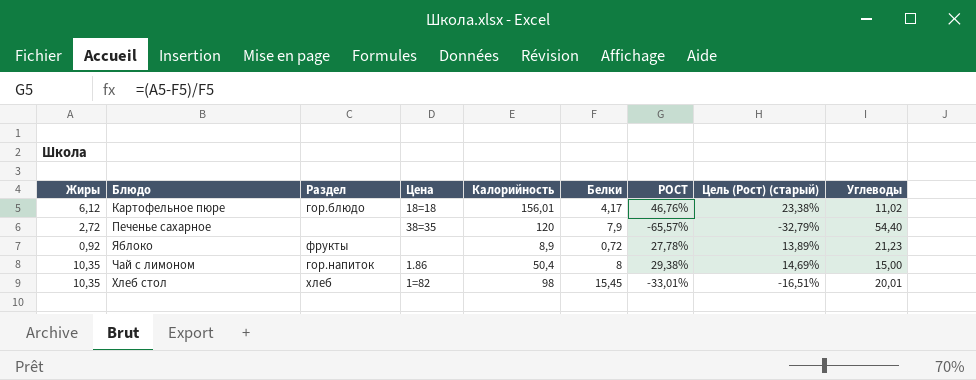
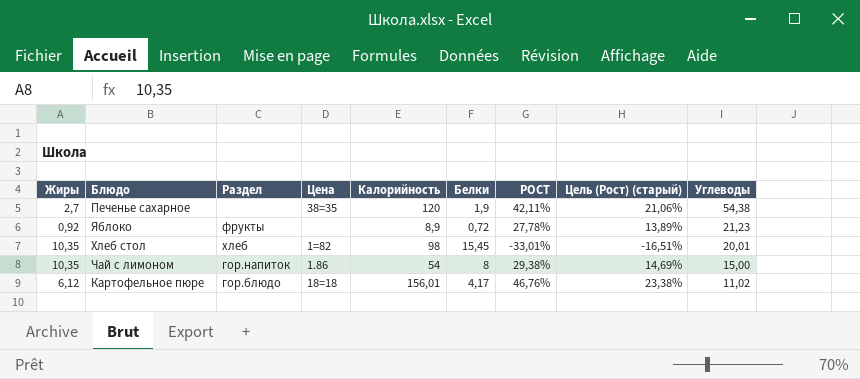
row order: none -> Углеводы descending
Печенье сахарное | Жиры: 2,72 -> 2,7
Печенье сахарное | Белки: 7,9 -> 1,9
Печенье сахарное | РОСТ: -65,57% -> 42,11%
Печенье сахарное | Цель (Рост) (старый): -32,79% -> 21,06%
Печенье сахарное | Углеводы: 54,40 -> 54,38
Чай с лимоном | Калорийность: 50,4 -> 54

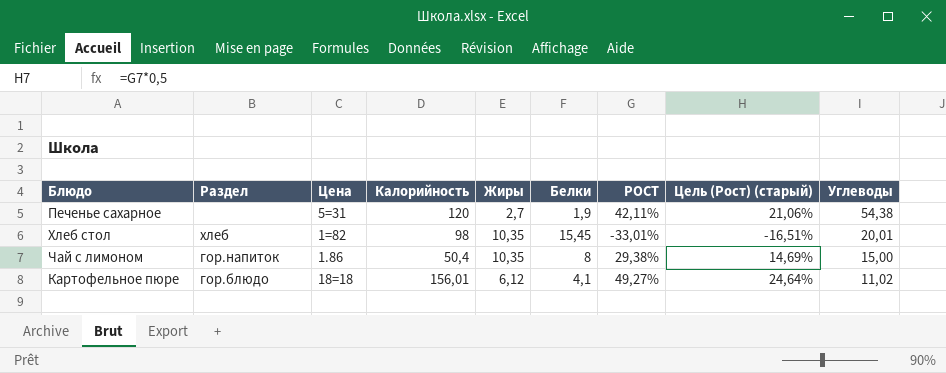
column Жиры | position: 1 -> 5
row Яблоко: 0,92 | фрукты | none | 8,9 | 0,72 | 27,78% | 13,89% | 21,23 -> none
Печенье сахарное | Цена: 38=35 -> 5=31
Чай с лимоном | Калорийность: 54 -> 50,4
Картофельное пюре | Белки: 4,17 -> 4,1
Картофельное пюре | РОСТ: 46,76% -> 49,27%
Картофельное пюре | Цель (Рост) (старый): 23,38% -> 24,64%

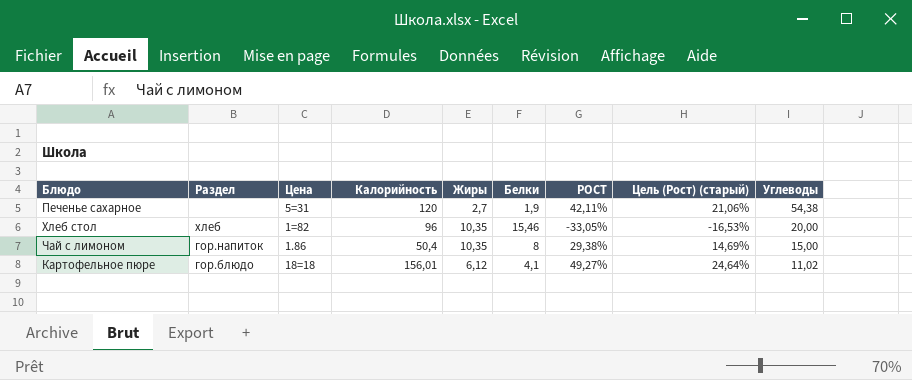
Хлеб стол | Калорийность: 98 -> 96
Хлеб стол | Белки: 15,45 -> 15,46
Хлеб стол | РОСТ: -33,01% -> -33,05%
Хлеб стол | Цель (Рост) (старый): -16,51% -> -16,53%
Хлеб стол | Углеводы: 20,01 -> 20,00

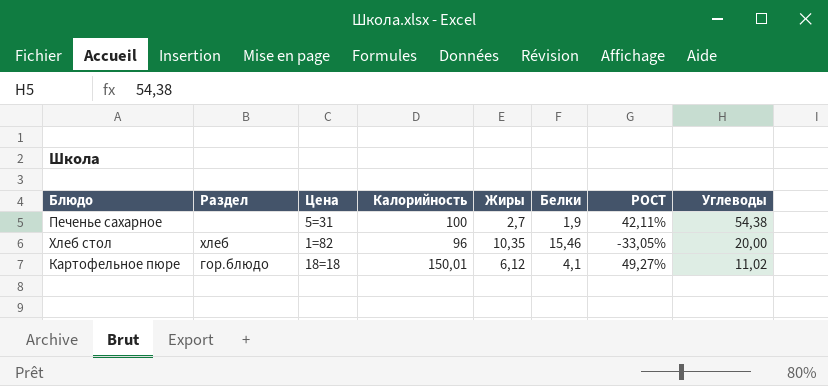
column Цель (Рост) (старый) | formula: [РОСТ] * 0,5 -> none
row Чай с лимоном: гор.напиток | 1.86 | 50,4 | 10,35 | 8 | 29,38% | 14,69% | 15,00 -> none
Печенье сахарное | Калорийность: 120 -> 100
Картофельное пюре | Калорийность: 156,01 -> 150,01

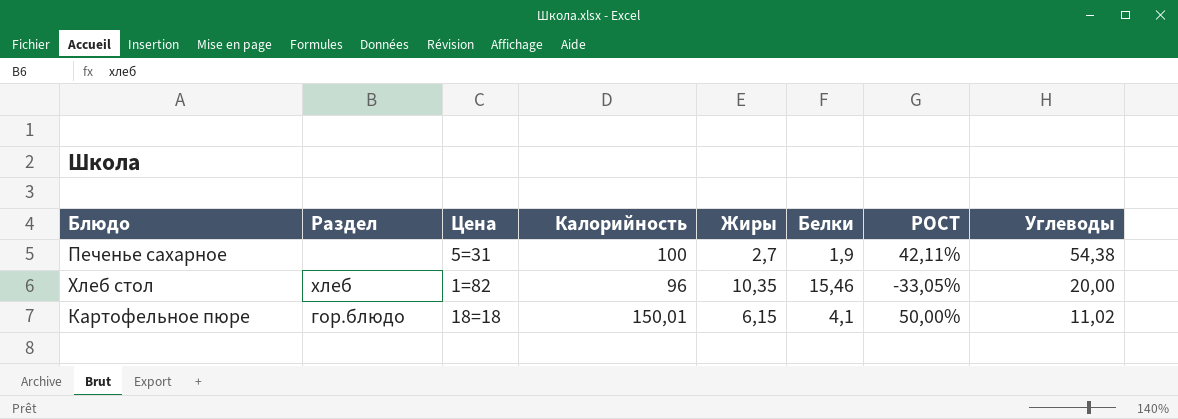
Картофельное пюре | Жиры: 6,12 -> 6,15
Картофельное пюре | РОСТ: 49,27% -> 50,00%

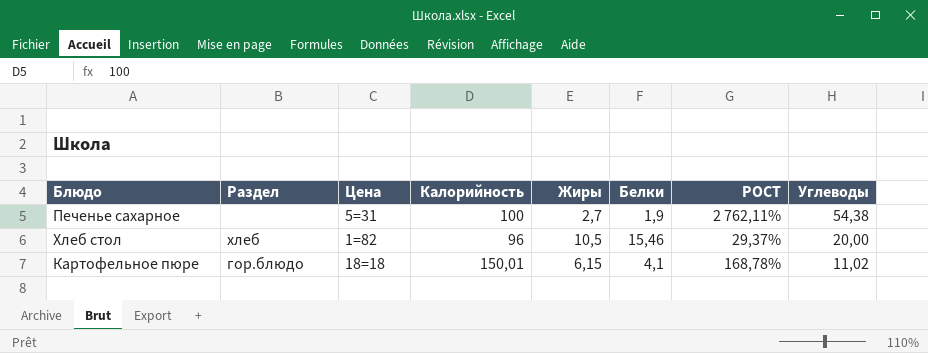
column РОСТ | formula: ([Жиры] - [Белки]) / [Белки] -> ([Углеводы] - [Белки]) / [Белки]
Хлеб стол | Жиры: 10,35 -> 10,5

